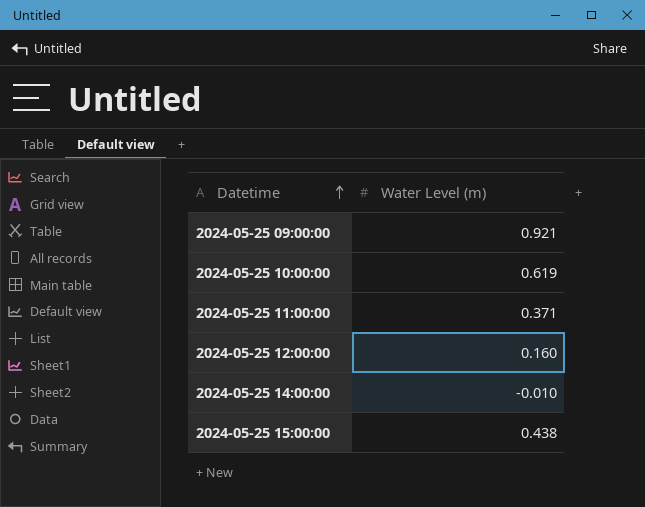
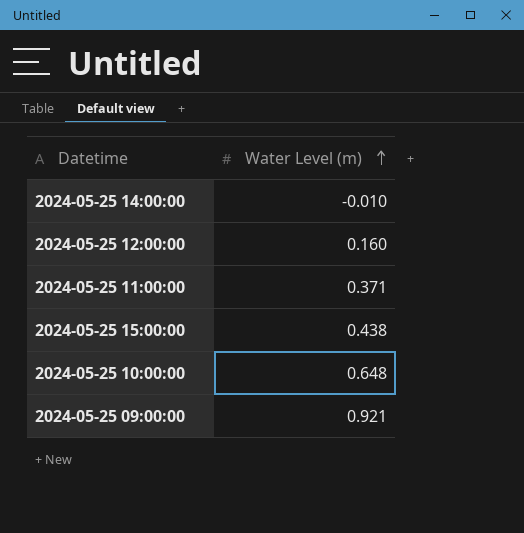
row order: Datetime ascending -> Water Level (m) ascending
2024-05-25 10:00:00 | Water Level (m): 0.619 -> 0.648

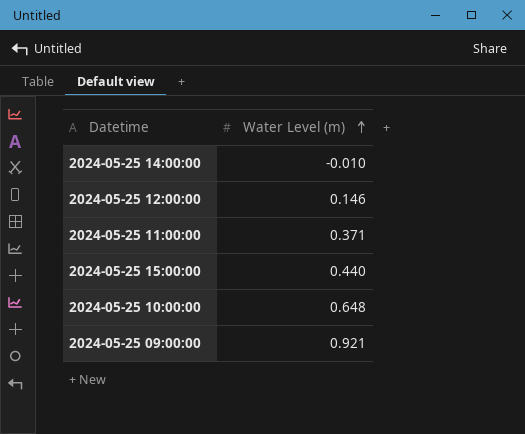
2024-05-25 12:00:00 | Water Level (m): 0.160 -> 0.146
2024-05-25 15:00:00 | Water Level (m): 0.438 -> 0.440

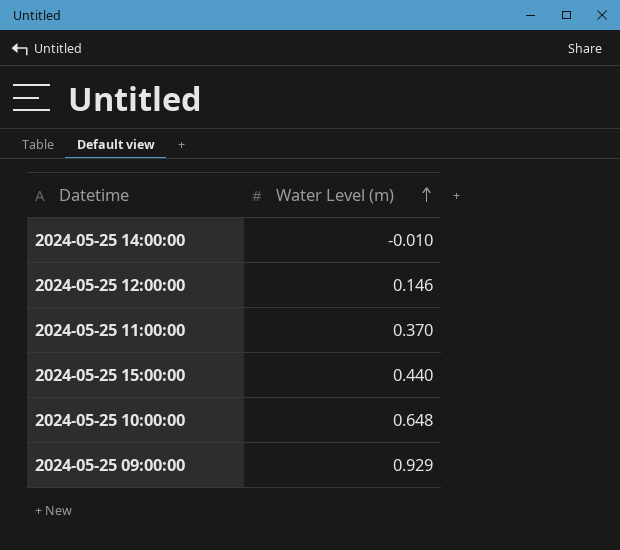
2024-05-25 11:00:00 | Water Level (m): 0.371 -> 0.370
2024-05-25 09:00:00 | Water Level (m): 0.921 -> 0.929

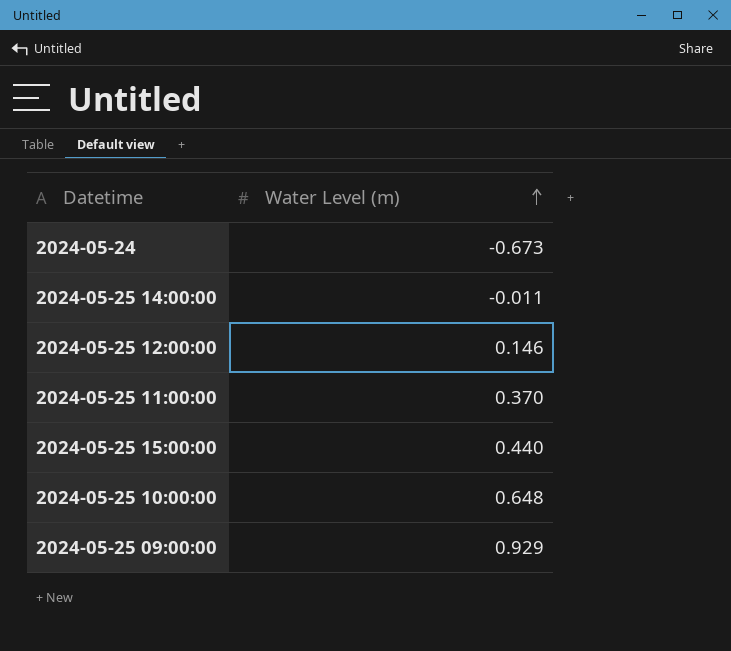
row 2024-05-24: none -> -0.673
2024-05-25 14:00:00 | Water Level (m): -0.010 -> -0.011

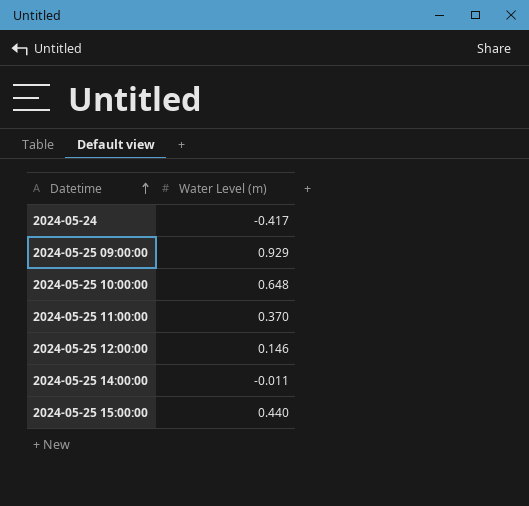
row order: Water Level (m) ascending -> Datetime ascending
2024-05-24 | Water Level (m): -0.673 -> -0.417

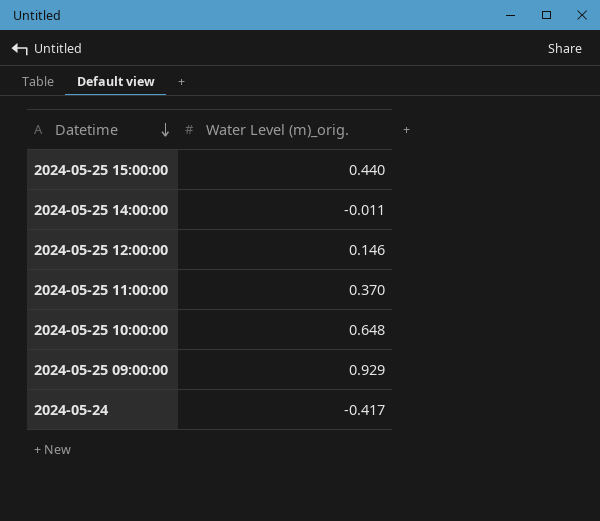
row order: Datetime ascending -> Datetime descending
column name: Water Level (m) -> Water Level (m)_orig.

